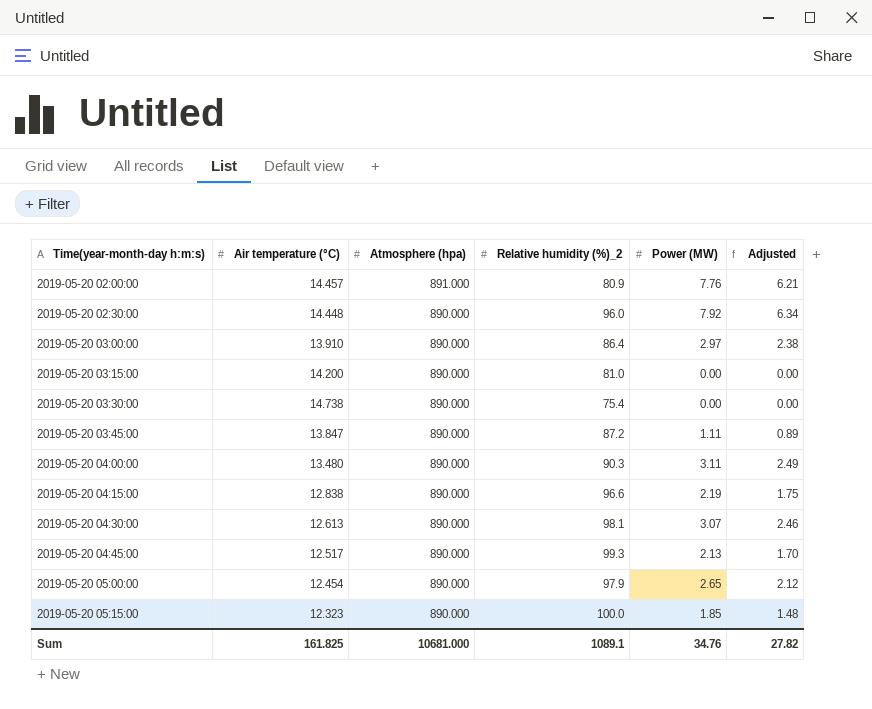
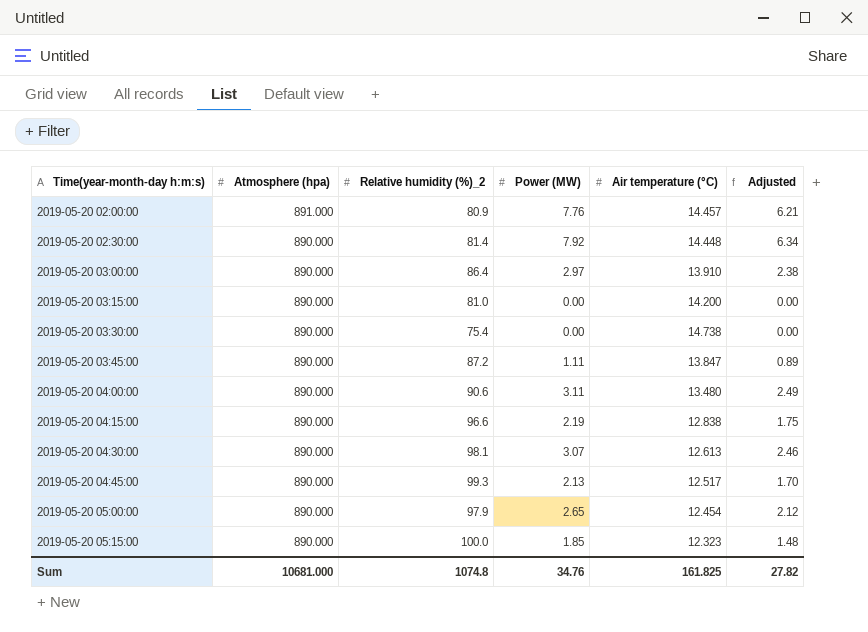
column Air temperature (°C) | position: 2 -> 5
2019-05-20 02:30:00 | Relative humidity (%)_2: 96.0 -> 81.4
2019-05-20 04:00:00 | Relative humidity (%)_2: 90.3 -> 90.6
Sum | Relative humidity (%)_2: 1089.1 -> 1074.8

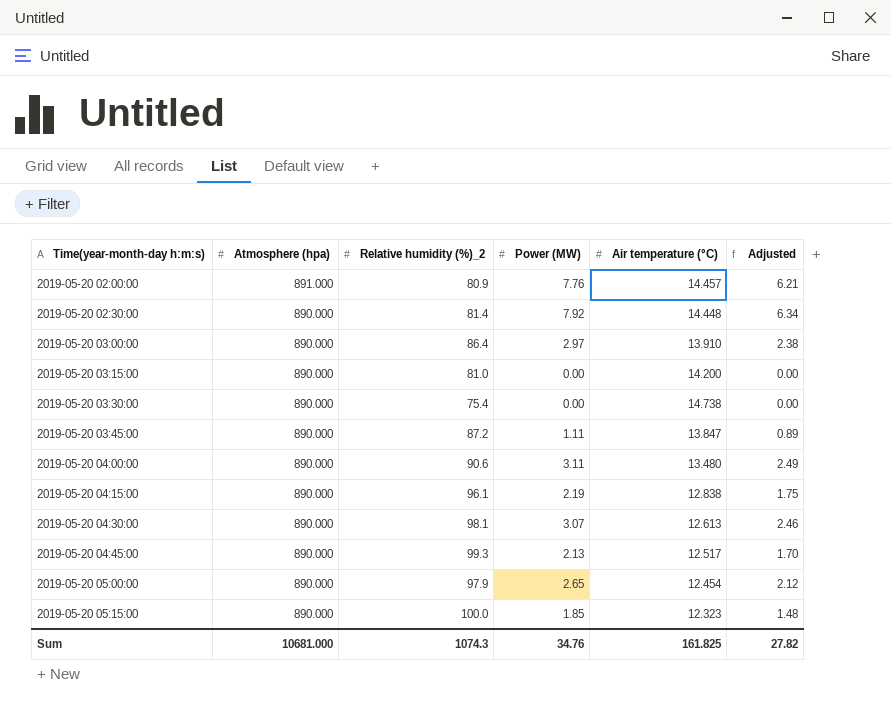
2019-05-20 04:15:00 | Relative humidity (%)_2: 96.6 -> 96.1
Sum | Relative humidity (%)_2: 1074.8 -> 1074.3

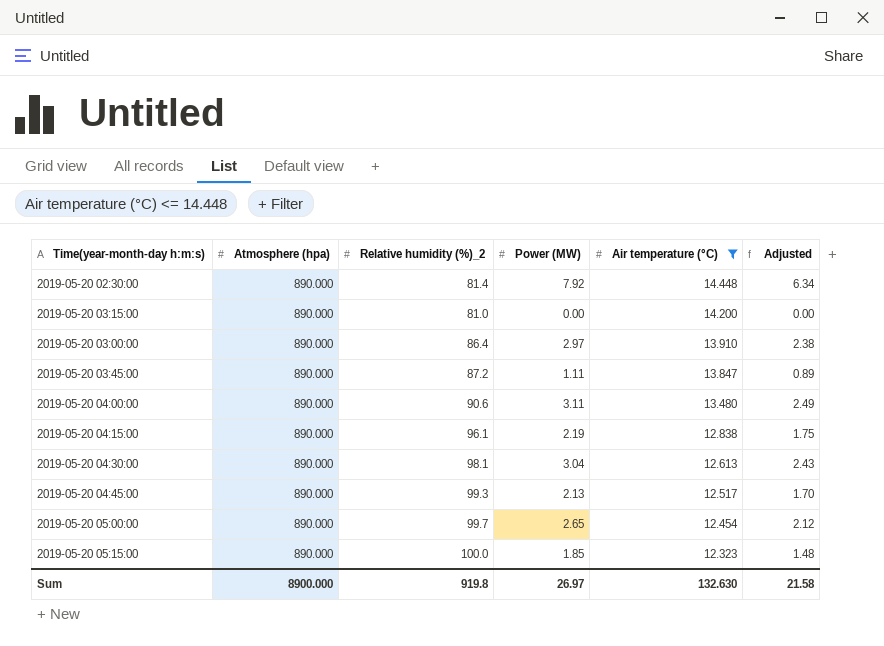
filter: none -> Air temperature (°C) <= 14.448
row order: Time(year-month-day h:m:s) ascending -> Air temperature (°C) descending
2019-05-20 04:30:00 | Power (MW): 3.07 -> 3.04
2019-05-20 04:30:00 | Adjusted: 2.46 -> 2.43
2019-05-20 05:00:00 | Relative humidity (%)_2: 97.9 -> 99.7
Sum | Atmosphere (hpa): 10681.000 -> 8900.000
Sum | Relative humidity (%)_2: 1074.3 -> 919.8
Sum | Power (MW): 34.76 -> 26.97
Sum | Air temperature (°C): 161.825 -> 132.630
Sum | Adjusted: 27.82 -> 21.58

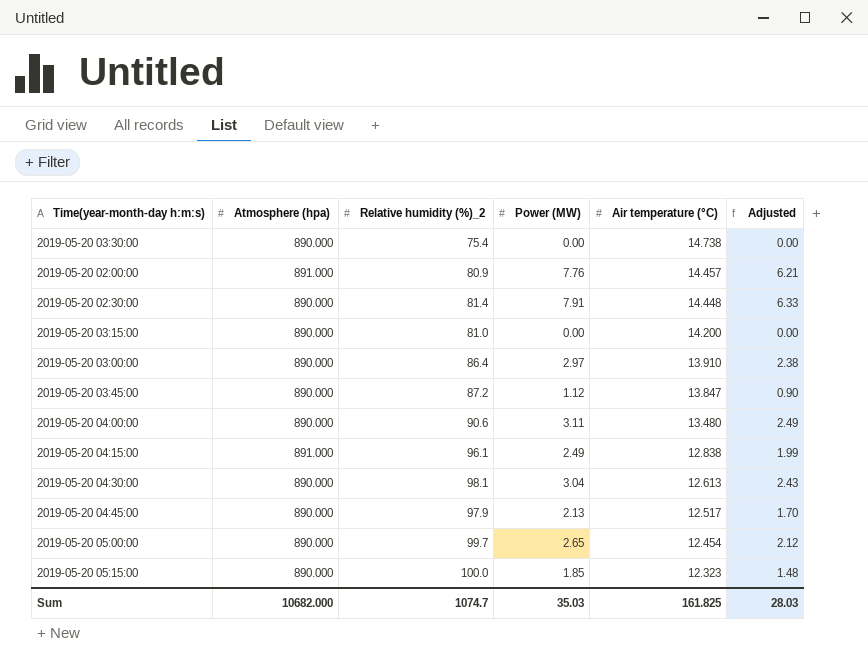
filter: Air temperature (°C) <= 14.448 -> none
2019-05-20 02:30:00 | Power (MW): 7.92 -> 7.91
2019-05-20 02:30:00 | Adjusted: 6.34 -> 6.33
2019-05-20 03:45:00 | Power (MW): 1.11 -> 1.12
2019-05-20 03:45:00 | Adjusted: 0.89 -> 0.90
2019-05-20 04:15:00 | Atmosphere (hpa): 890.000 -> 891.000
2019-05-20 04:15:00 | Power (MW): 2.19 -> 2.49
2019-05-20 04:15:00 | Adjusted: 1.75 -> 1.99
2019-05-20 04:45:00 | Relative humidity (%)_2: 99.3 -> 97.9
Sum | Atmosphere (hpa): 8900.000 -> 10682.000
Sum | Relative humidity (%)_2: 919.8 -> 1074.7
Sum | Power (MW): 26.97 -> 35.03
Sum | Air temperature (°C): 132.630 -> 161.825
Sum | Adjusted: 21.58 -> 28.03

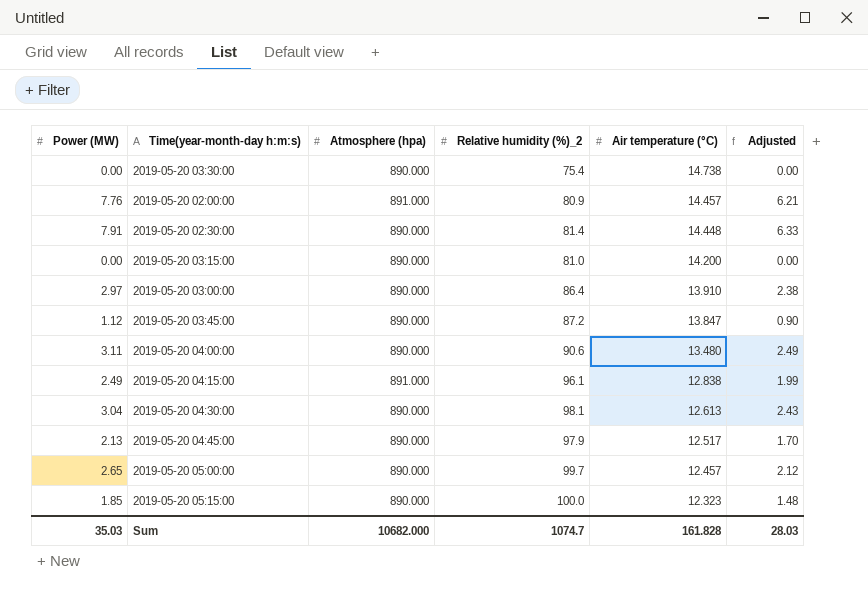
column Power (MW) | position: 4 -> 1
2019-05-20 05:00:00 | Air temperature (°C): 12.454 -> 12.457
Sum | Air temperature (°C): 161.825 -> 161.828

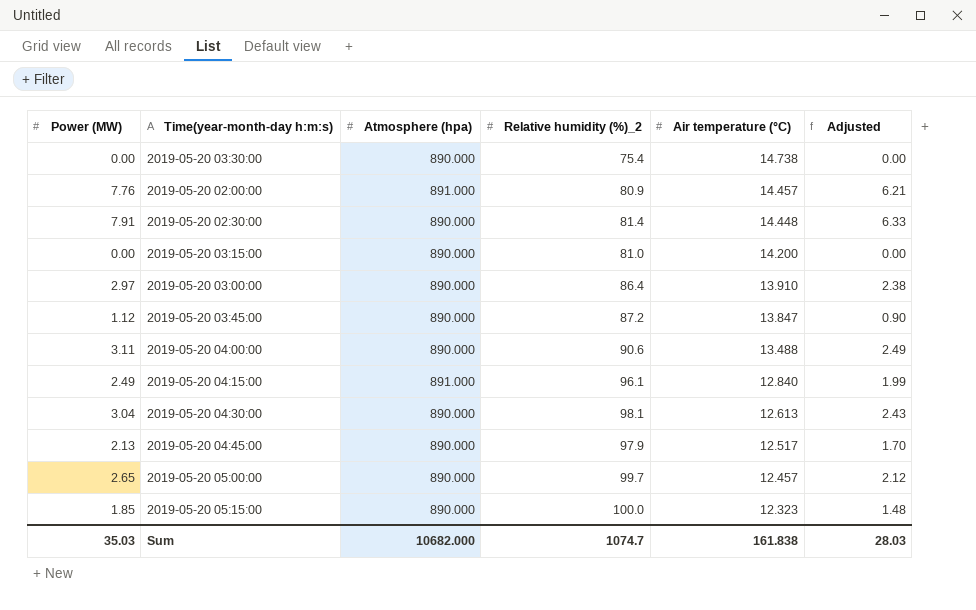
2019-05-20 04:00:00 | Air temperature (°C): 13.480 -> 13.488
2019-05-20 04:15:00 | Air temperature (°C): 12.838 -> 12.840
Sum | Air temperature (°C): 161.828 -> 161.838

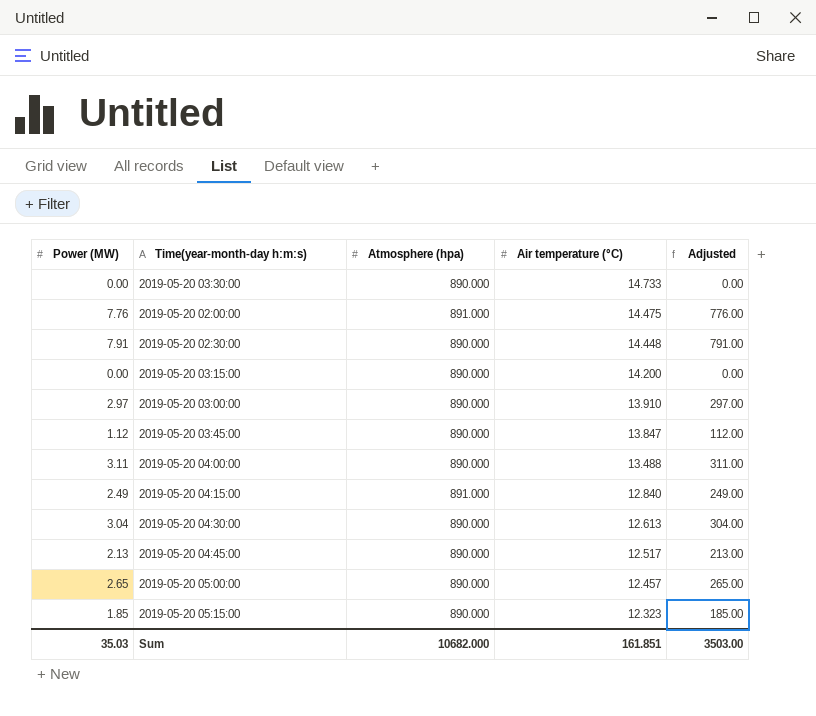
column Relative humidity (%)_2 | position: 4 -> none
column Adjusted | formula: [Power (MW)] * 0.8 -> [Power (MW)] * 100
2019-05-20 03:30:00 | Air temperature (°C): 14.738 -> 14.733
2019-05-20 02:00:00 | Air temperature (°C): 14.457 -> 14.475
Sum | Air temperature (°C): 161.838 -> 161.851
Sum | Adjusted: 28.03 -> 3503.00

